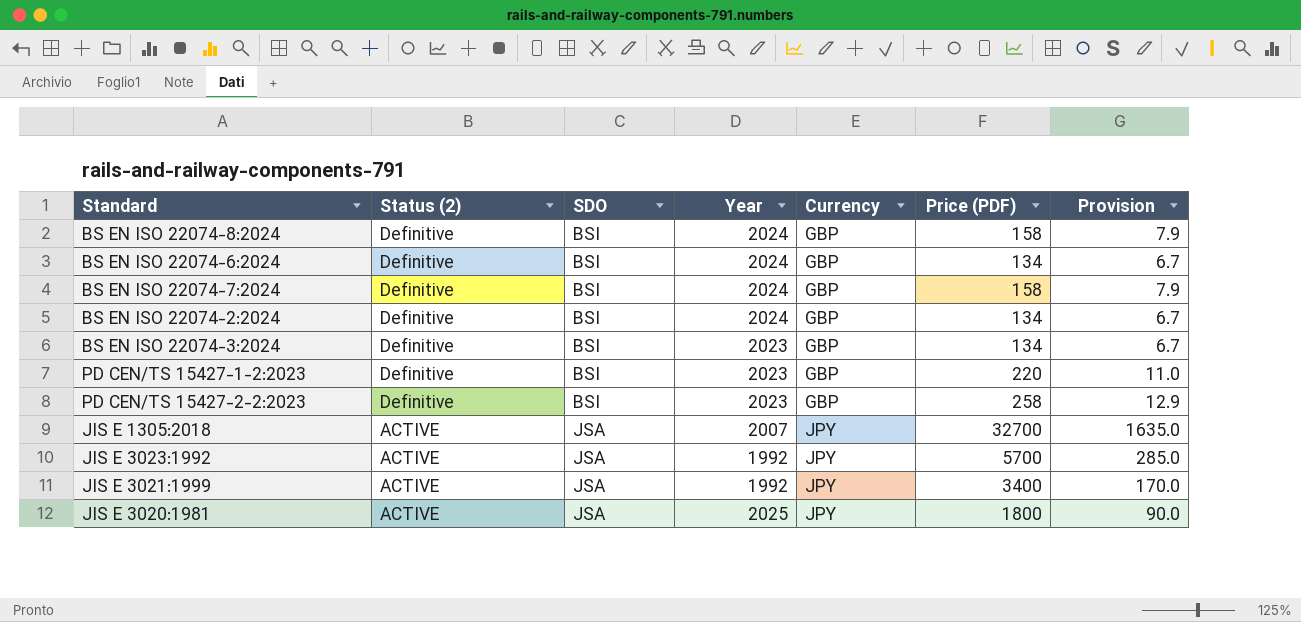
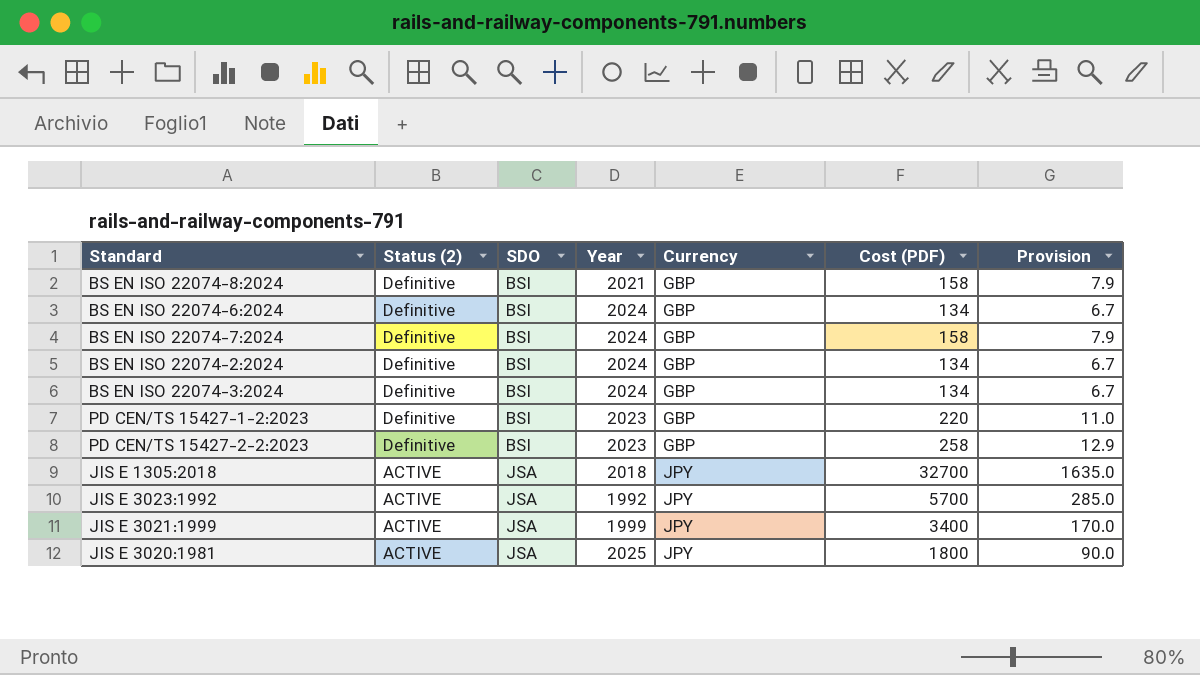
column name: Price (PDF) -> Cost (PDF)
BS EN ISO 22074-8:2024 | Year: 2024 -> 2021
BS EN ISO 22074-3:2024 | Year: 2023 -> 2024
JIS E 1305:2018 | Year: 2007 -> 2018
JIS E 3021:1999 | Year: 1992 -> 1999

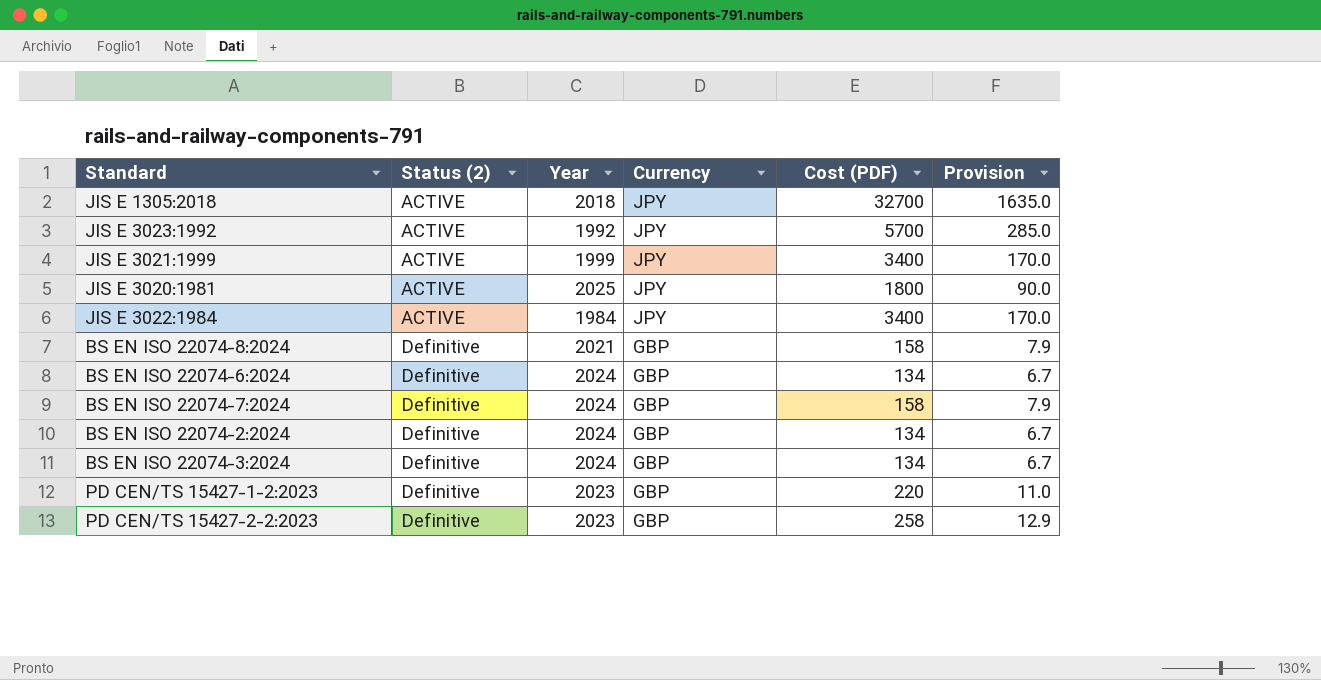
row order: Status (2) descending -> Status (2) ascending
column SDO | position: 3 -> none
row JIS E 3022:1984: none -> ACTIVE | 1984 | JPY | 3400 | 170.0

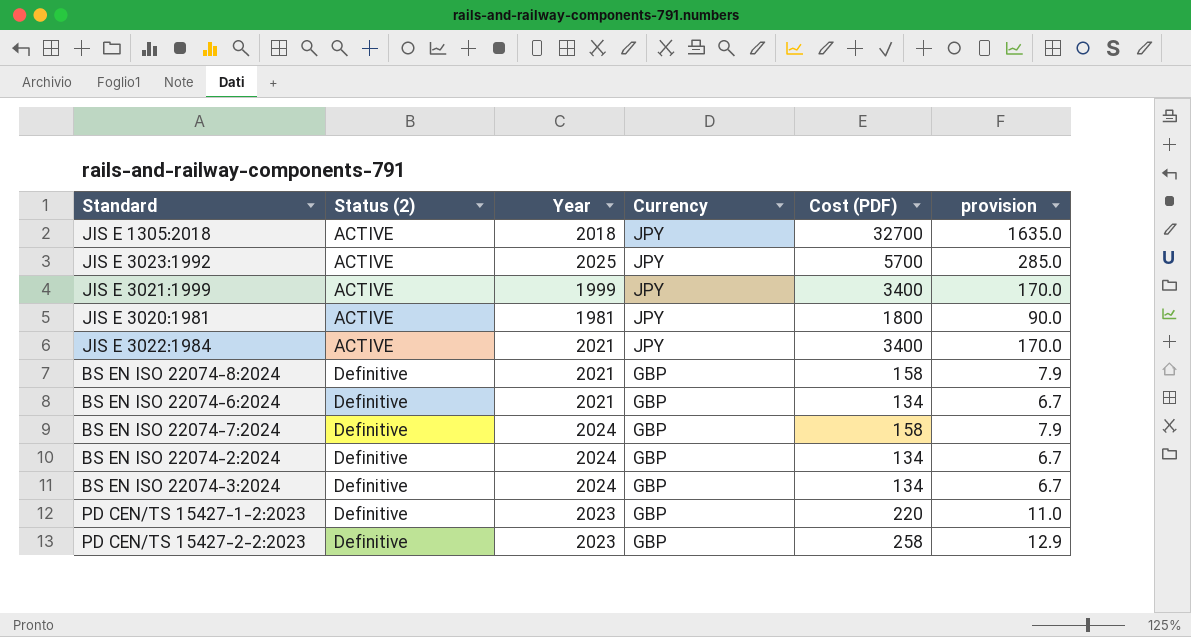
column name: Provision -> provision
JIS E 3023:1992 | Year: 1992 -> 2025
JIS E 3020:1981 | Year: 2025 -> 1981
JIS E 3022:1984 | Year: 1984 -> 2021
BS EN ISO 22074-6:2024 | Year: 2024 -> 2021

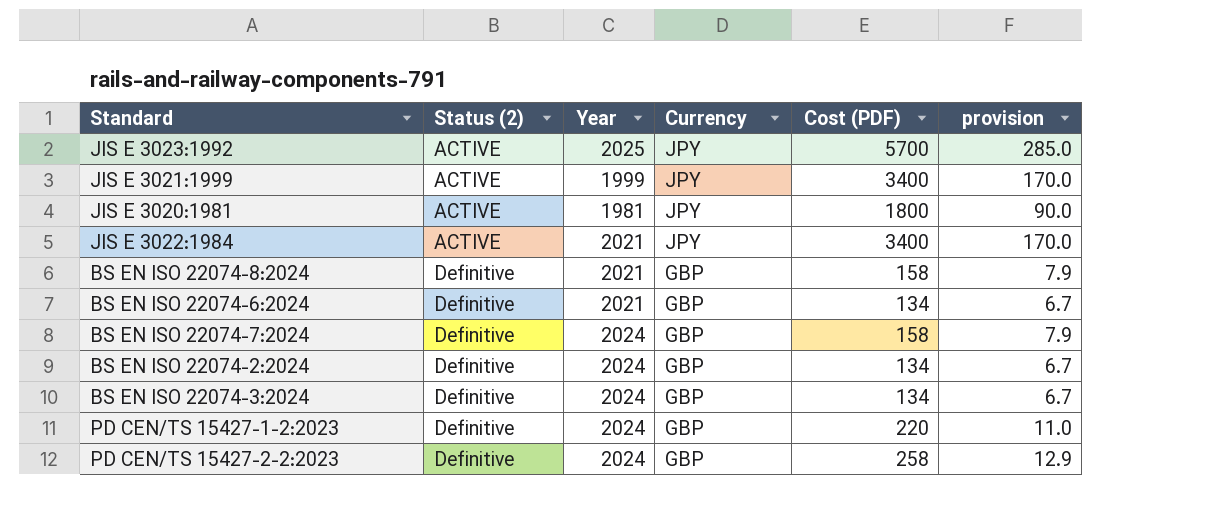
row JIS E 1305:2018: ACTIVE | 2018 | JPY | 32700 | 1635.0 -> none
PD CEN/TS 15427-1-2:2023 | Year: 2023 -> 2024
PD CEN/TS 15427-2-2:2023 | Year: 2023 -> 2024

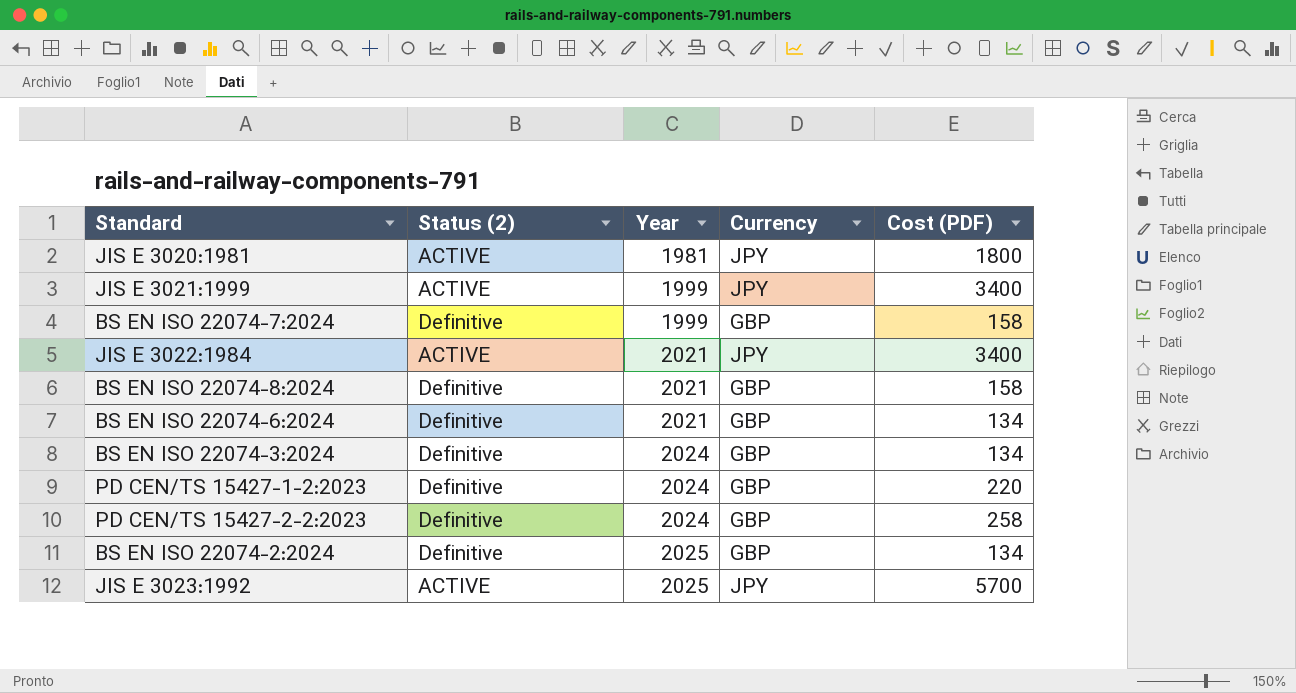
row order: Status (2) ascending -> Year ascending
column provision | formula: [Cost (PDF)] * 0.05 -> none
BS EN ISO 22074-7:2024 | Year: 2024 -> 1999
BS EN ISO 22074-2:2024 | Year: 2024 -> 2025

